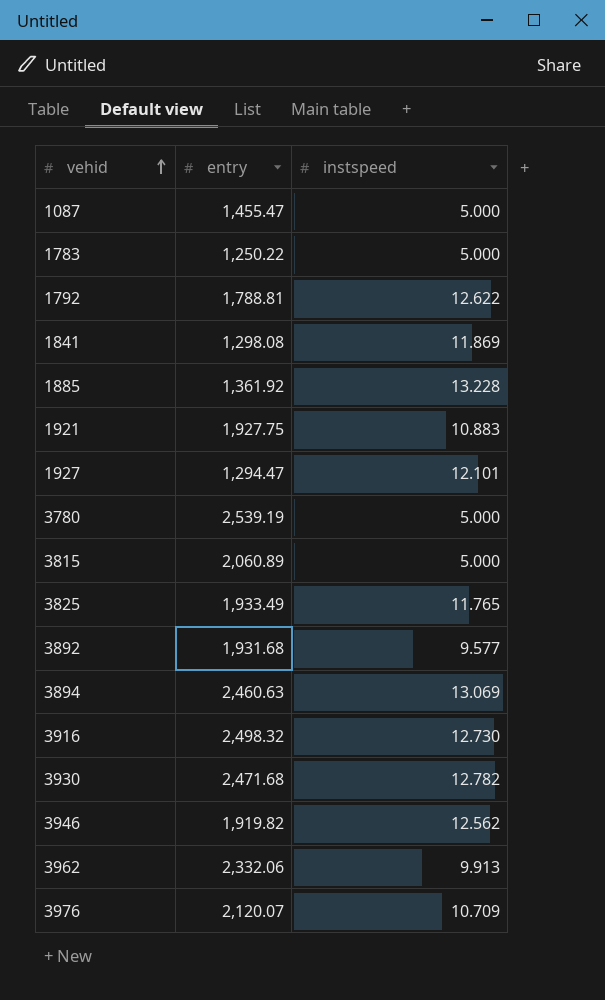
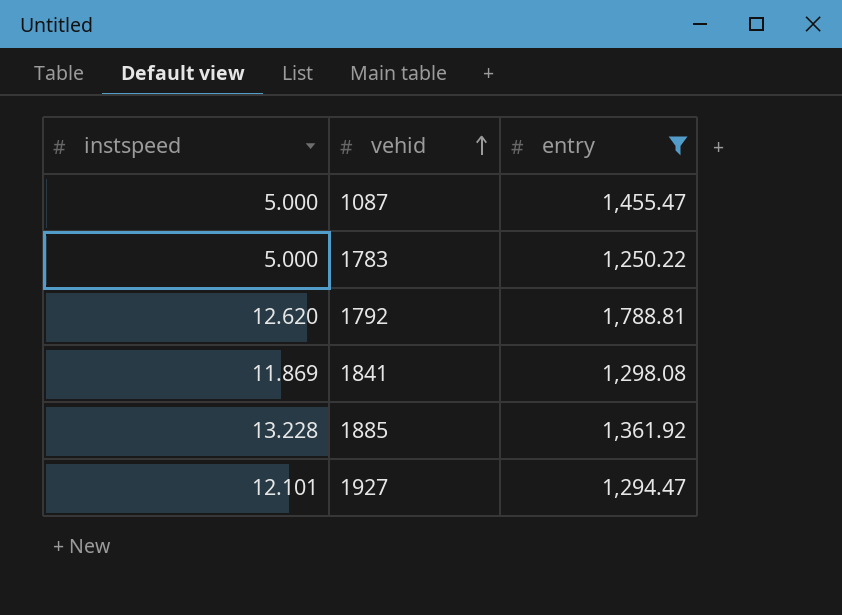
filter: none -> entry <= 1,788.81
column instspeed | position: 3 -> 1
1792 | instspeed: 12.622 -> 12.620

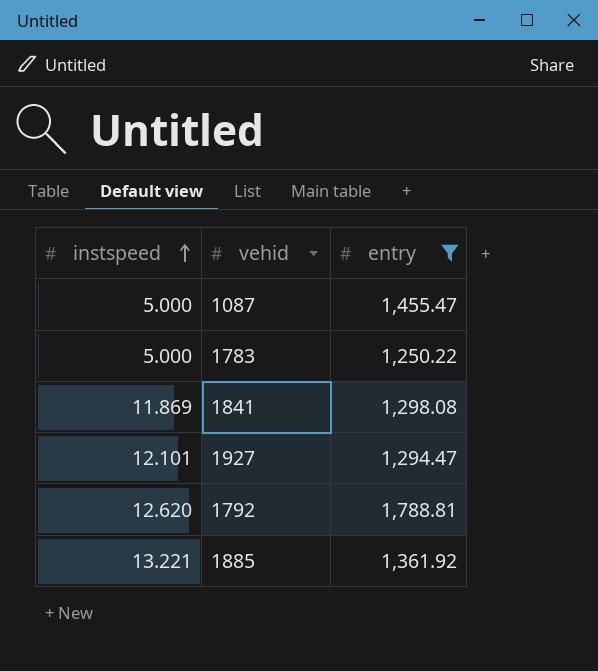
row order: vehid ascending -> instspeed ascending
1885 | instspeed: 13.228 -> 13.221

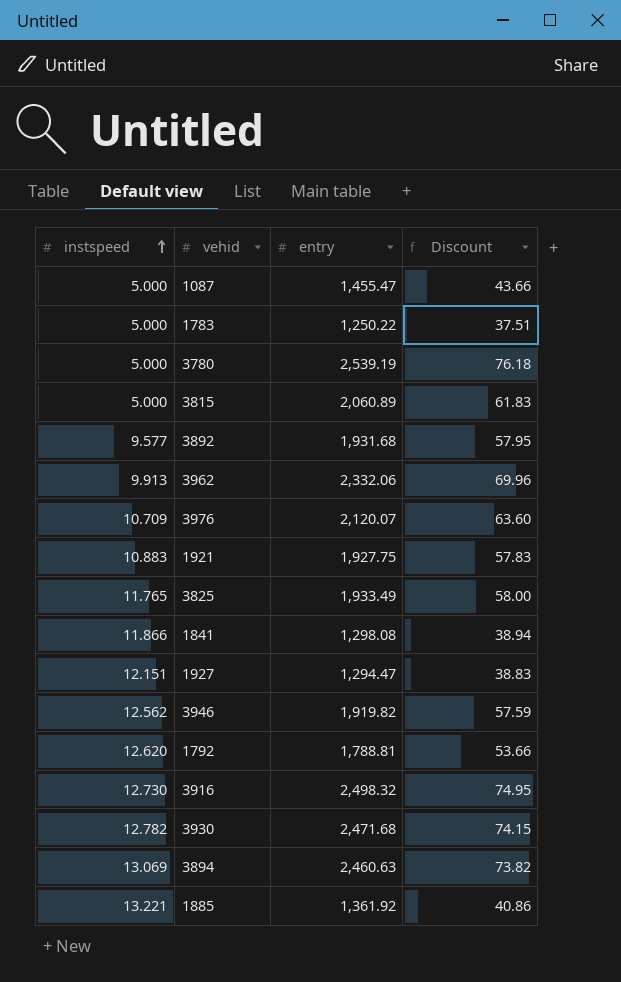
filter: entry <= 1,788.81 -> none
column Discount | formula: none -> [entry] * 0.03
1841 | instspeed: 11.869 -> 11.866
1927 | instspeed: 12.101 -> 12.151

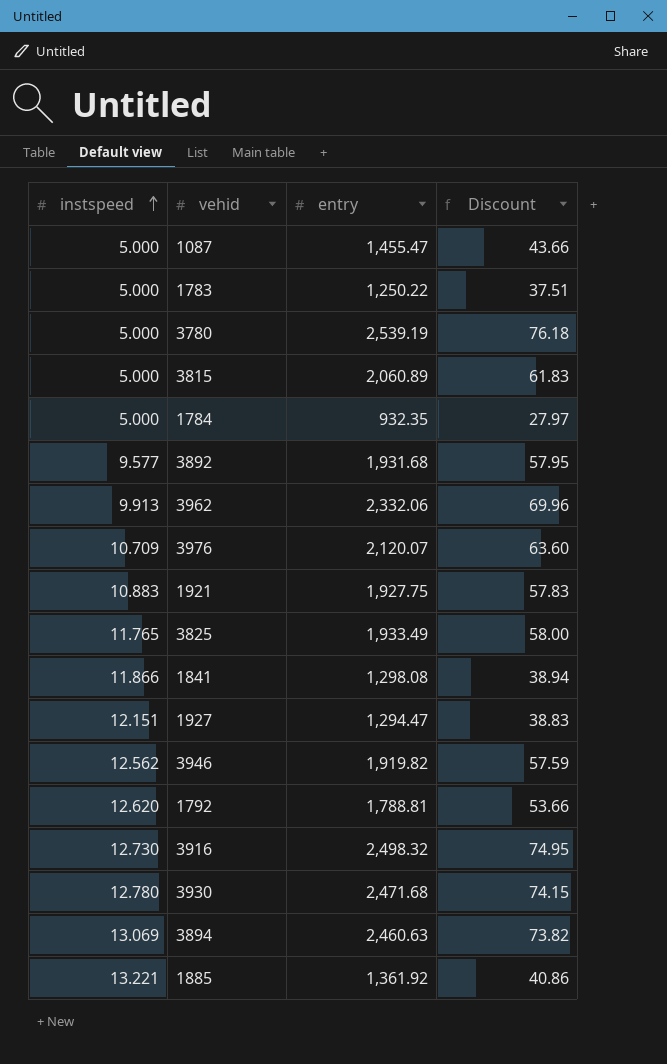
row 1784: none -> 5.000 | 932.35 | 27.97
3930 | instspeed: 12.782 -> 12.780

